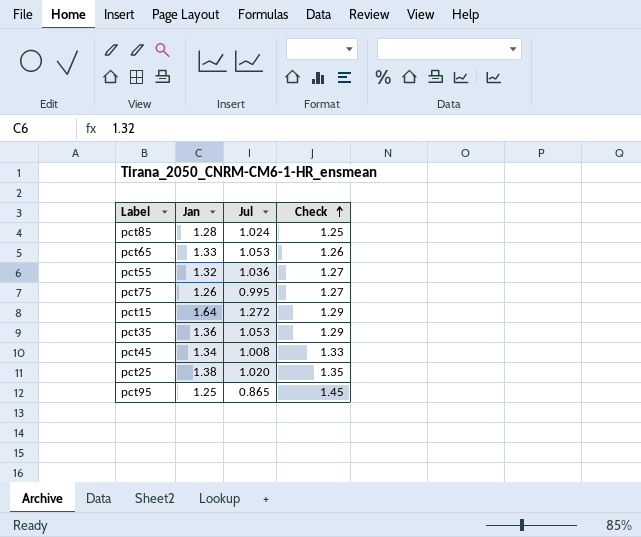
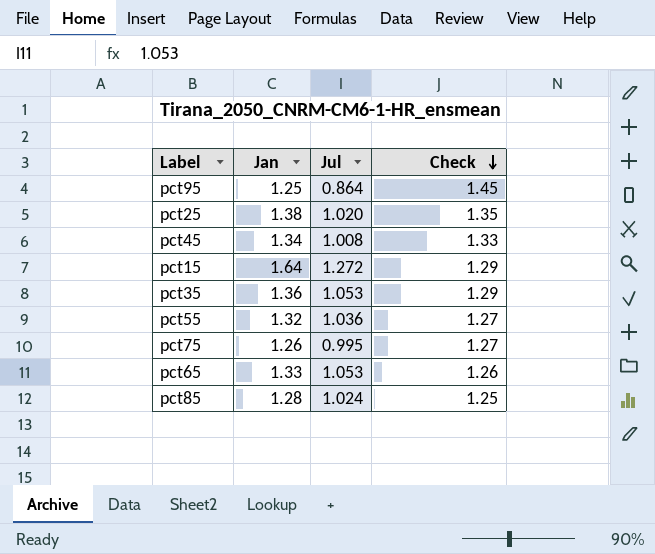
row order: Check ascending -> Check descending
pct95 | Jul: 0.865 -> 0.864

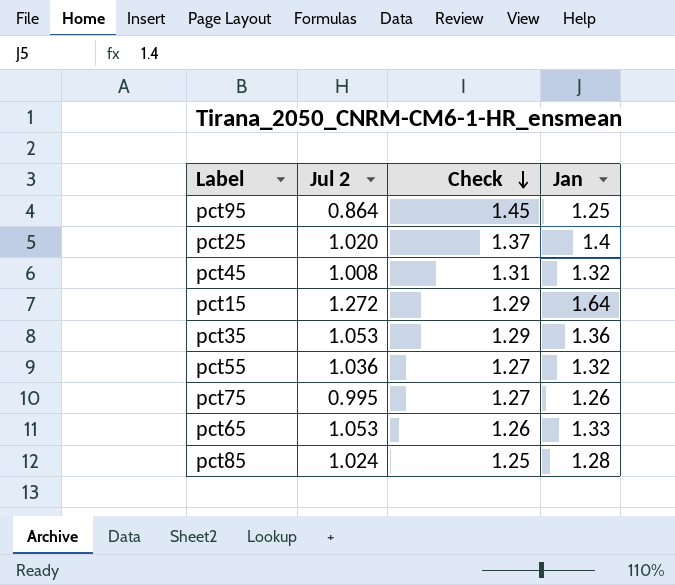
column name: Jul -> Jul 2
column Jan | position: 2 -> 4
pct25 | Check: 1.35 -> 1.37
pct25 | Jan: 1.38 -> 1.4
pct45 | Check: 1.33 -> 1.31
pct45 | Jan: 1.34 -> 1.32

